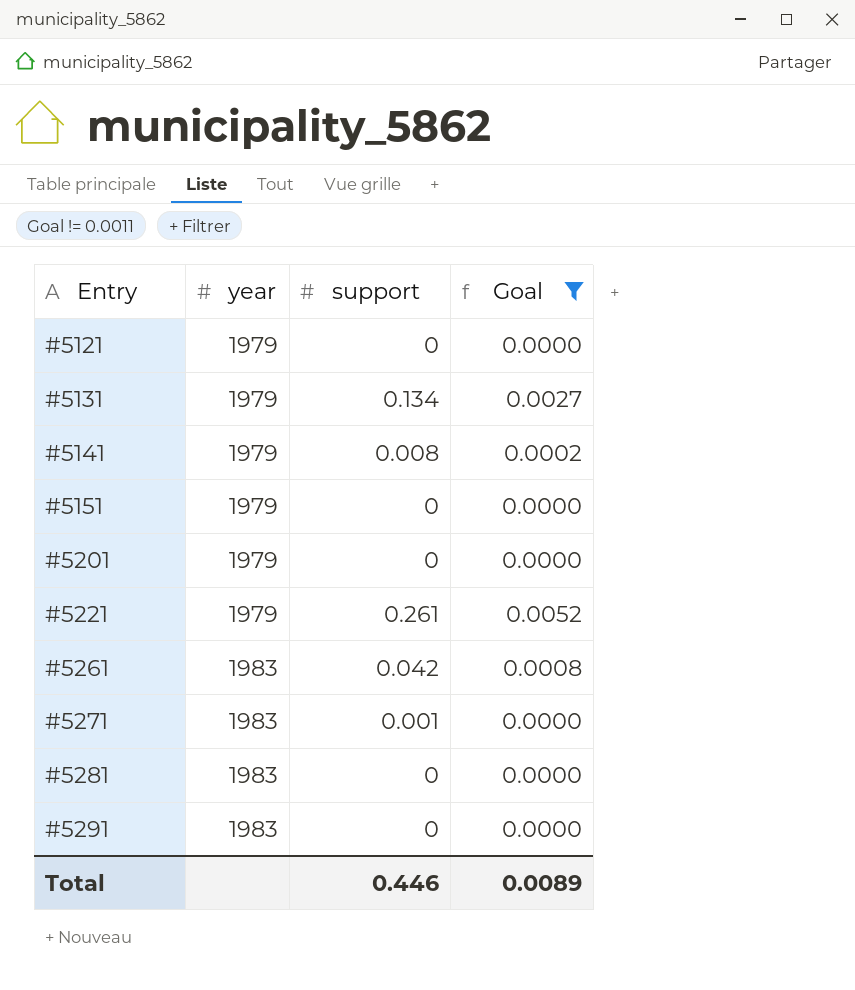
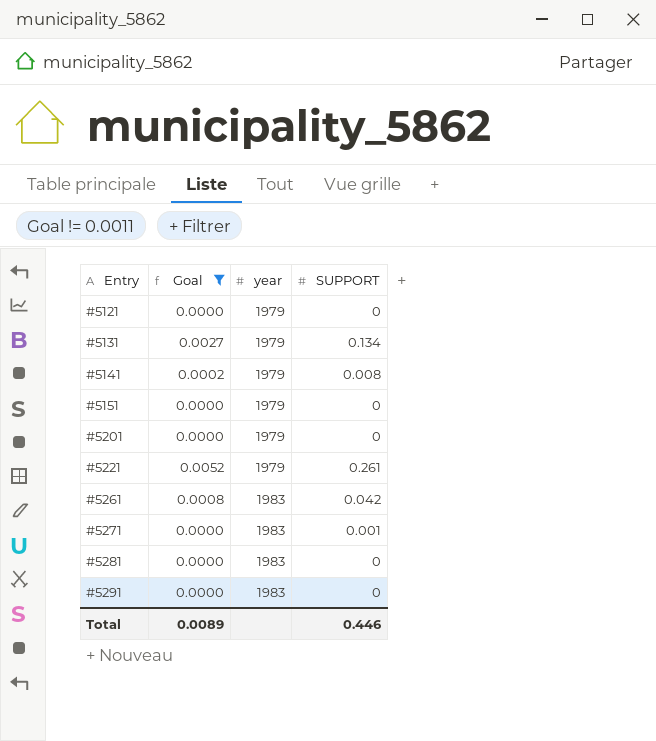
column Goal | position: 4 -> 2
column name: support -> SUPPORT

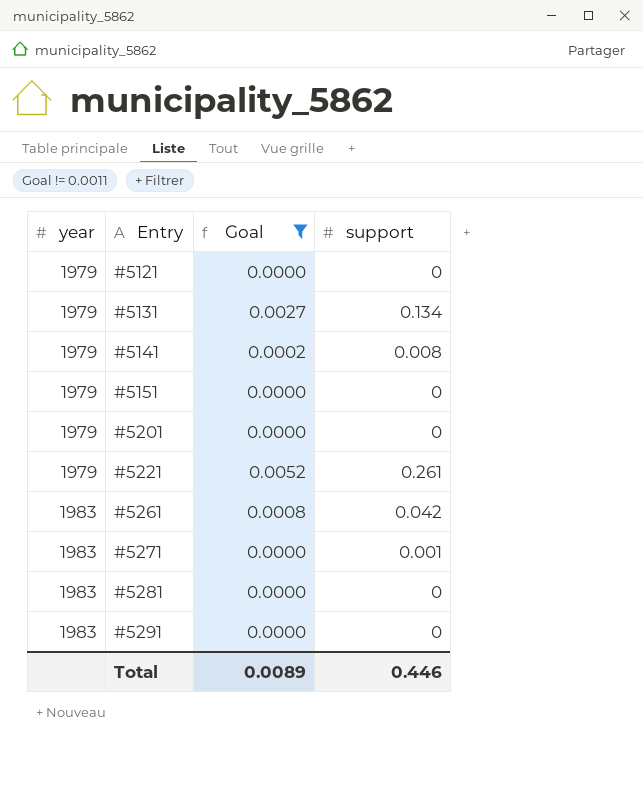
column year | position: 3 -> 1
column name: SUPPORT -> support

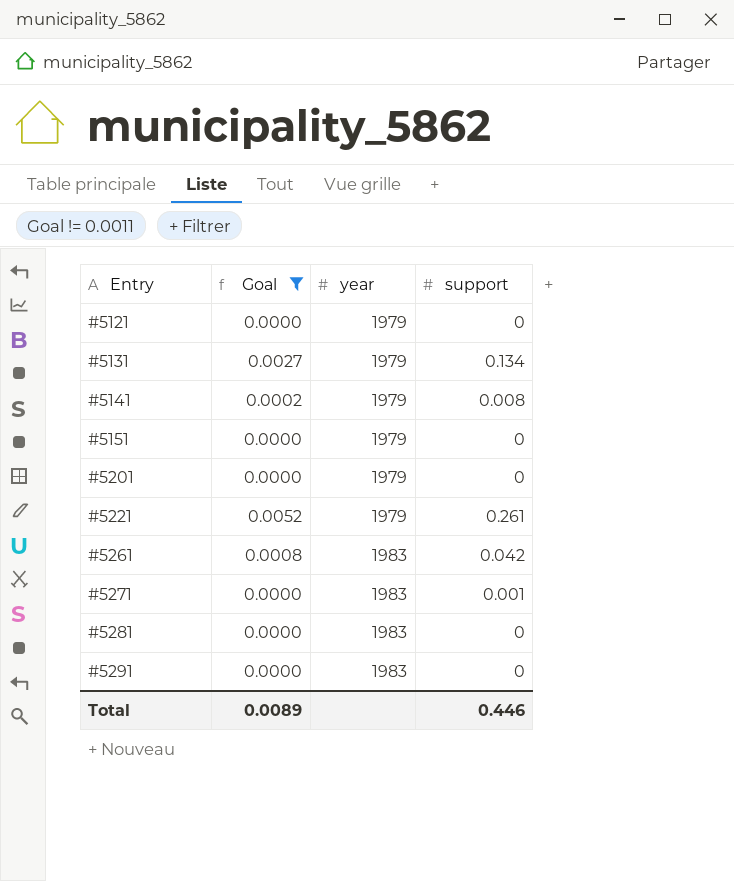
column year | position: 1 -> 3

